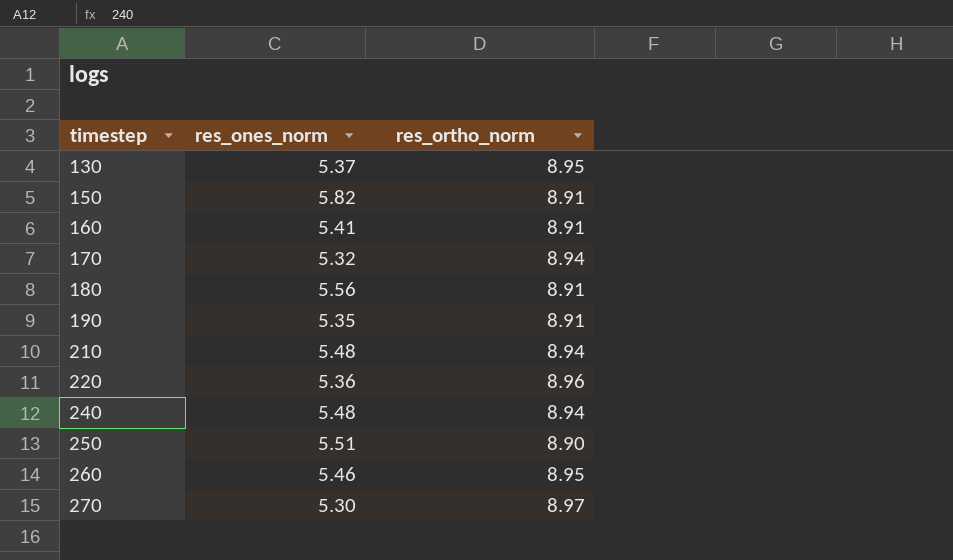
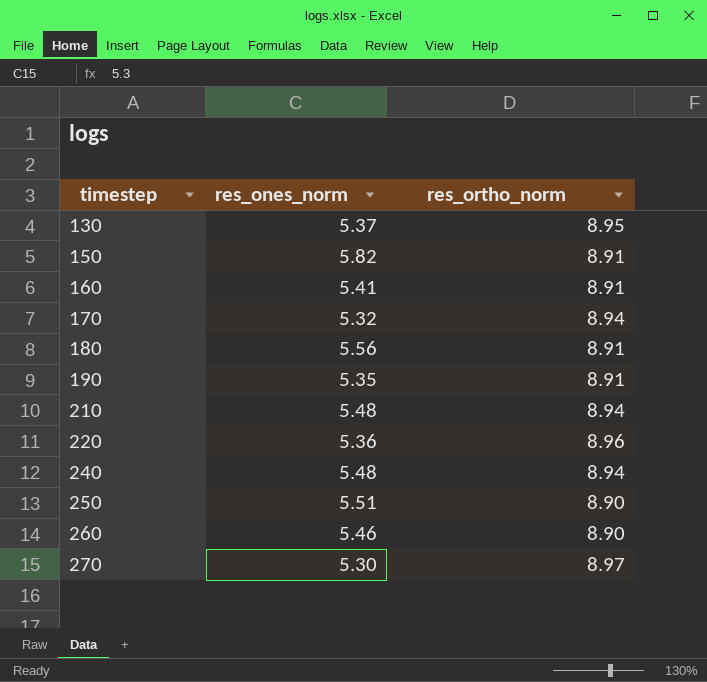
260 | res_ortho_norm: 8.95 -> 8.90

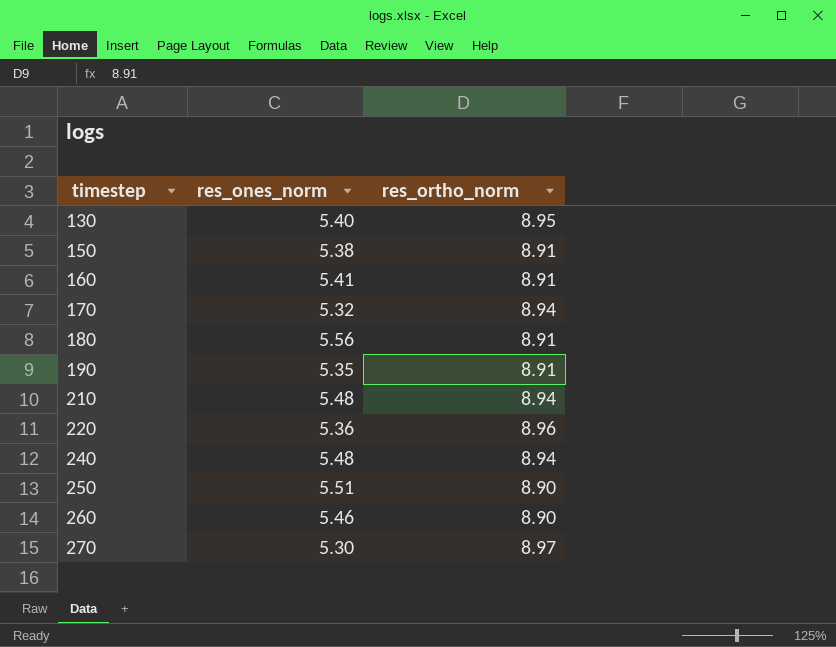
130 | res_ones_norm: 5.37 -> 5.40
150 | res_ones_norm: 5.82 -> 5.38

